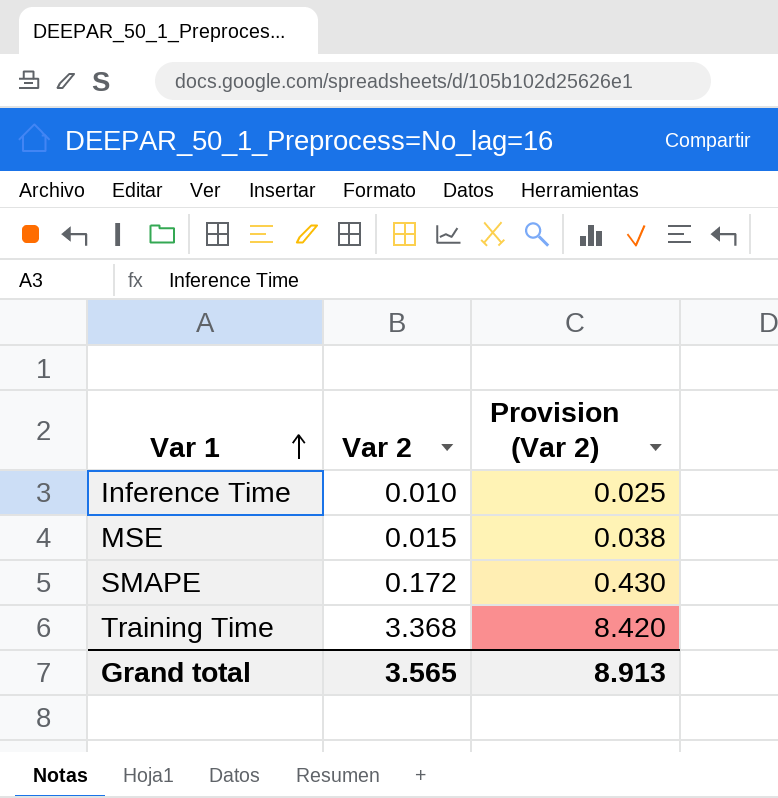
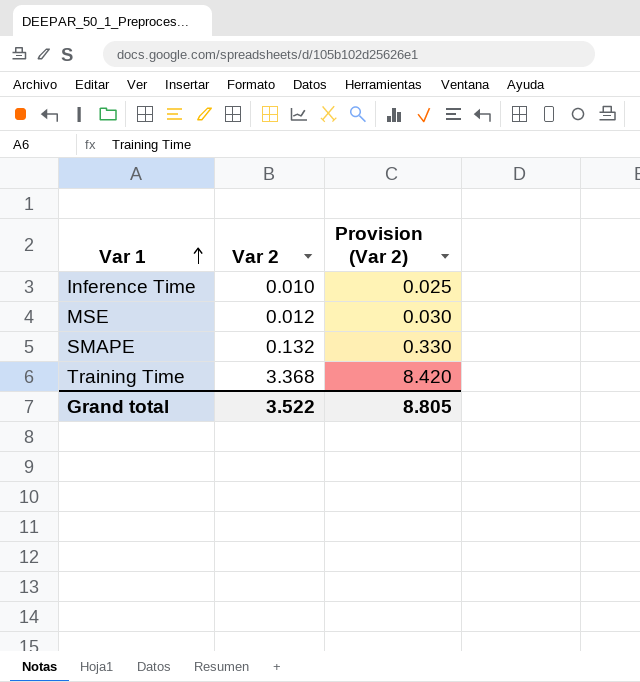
MSE | Var 2: 0.015 -> 0.012
MSE | Provision (Var 2): 0.038 -> 0.030
SMAPE | Var 2: 0.172 -> 0.132
SMAPE | Provision (Var 2): 0.430 -> 0.330
Grand total | Var 2: 3.565 -> 3.522
Grand total | Provision (Var 2): 8.913 -> 8.805

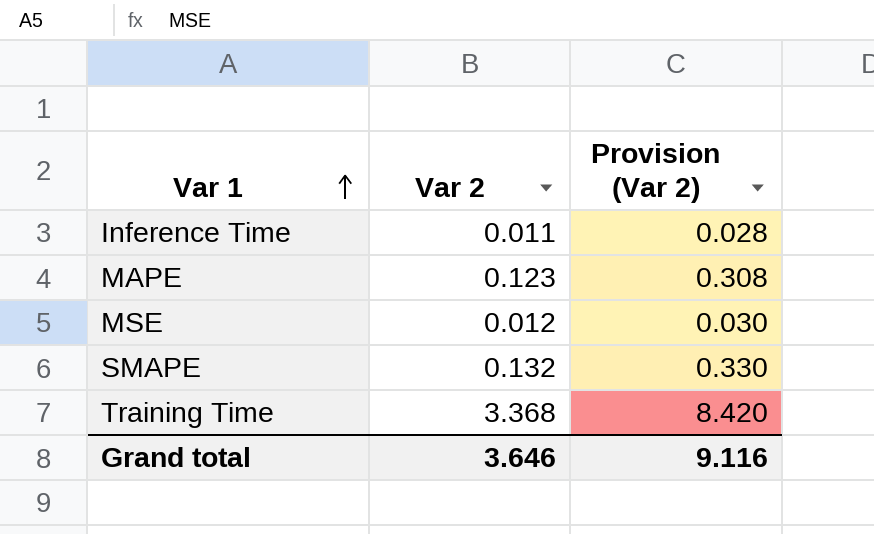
Inference Time | Var 2: 0.010 -> 0.011
Inference Time | Provision (Var 2): 0.025 -> 0.028
row MAPE: none -> 0.123 | 0.308
Grand total | Var 2: 3.522 -> 3.646
Grand total | Provision (Var 2): 8.805 -> 9.116

